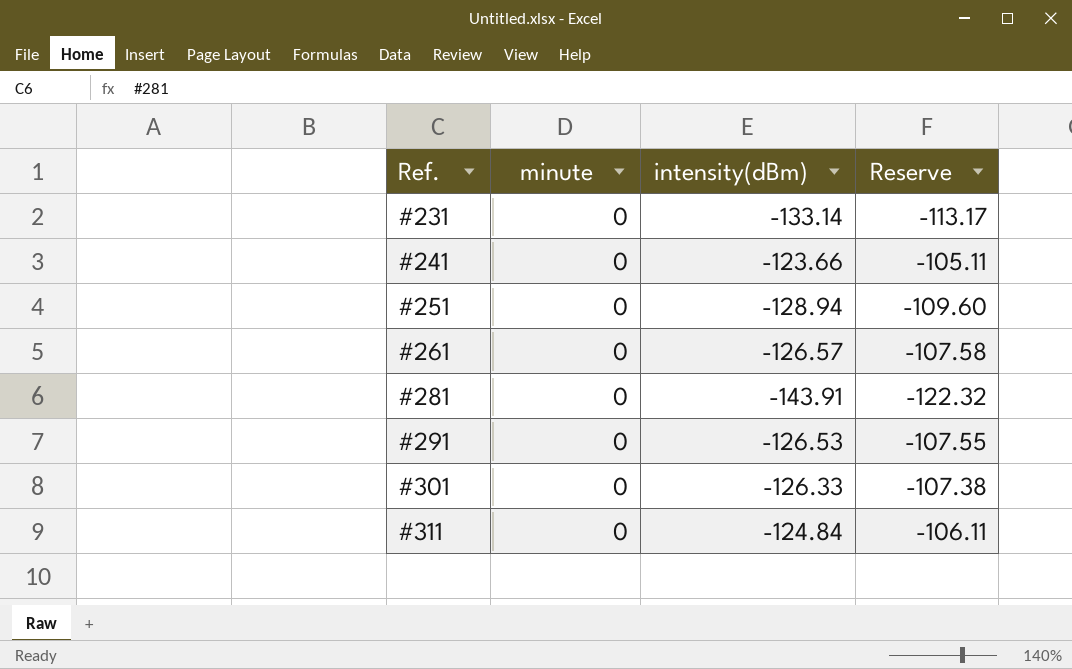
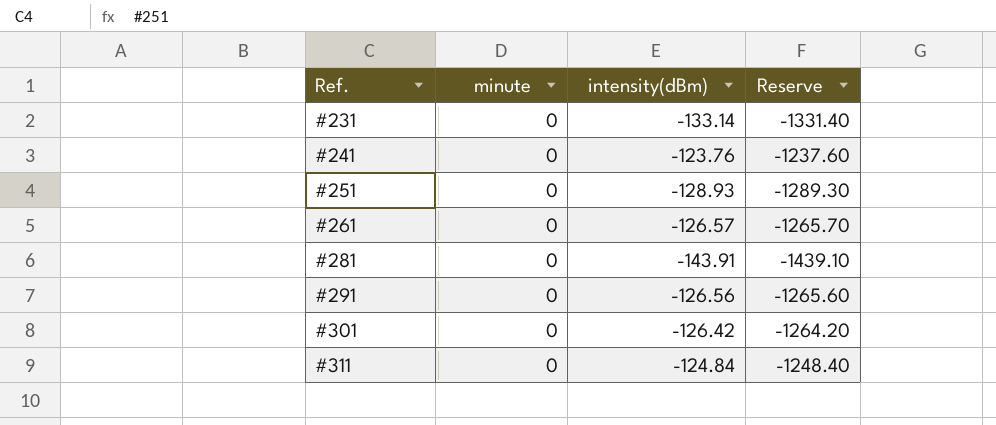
column Reserve | formula: [intensity(dBm)] * 0.85 -> [intensity(dBm)] * 10
#241 | intensity(dBm): -123.66 -> -123.76
#251 | intensity(dBm): -128.94 -> -128.93
#291 | intensity(dBm): -126.53 -> -126.56
#301 | intensity(dBm): -126.33 -> -126.42

